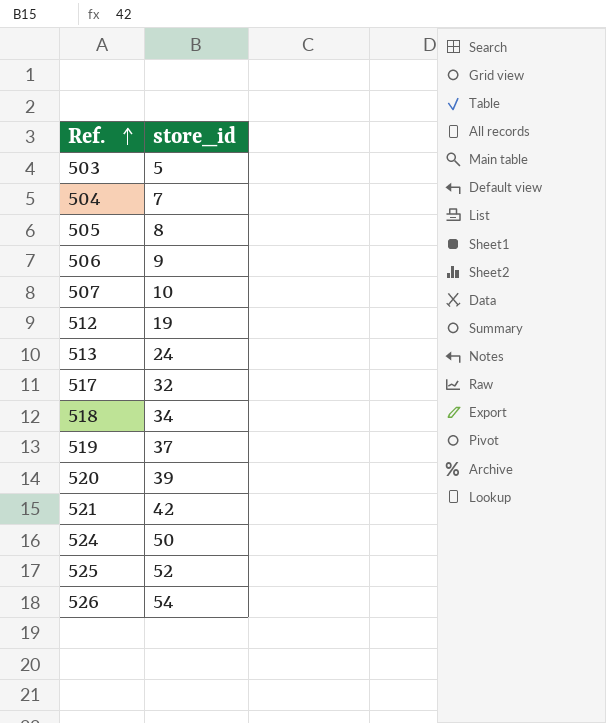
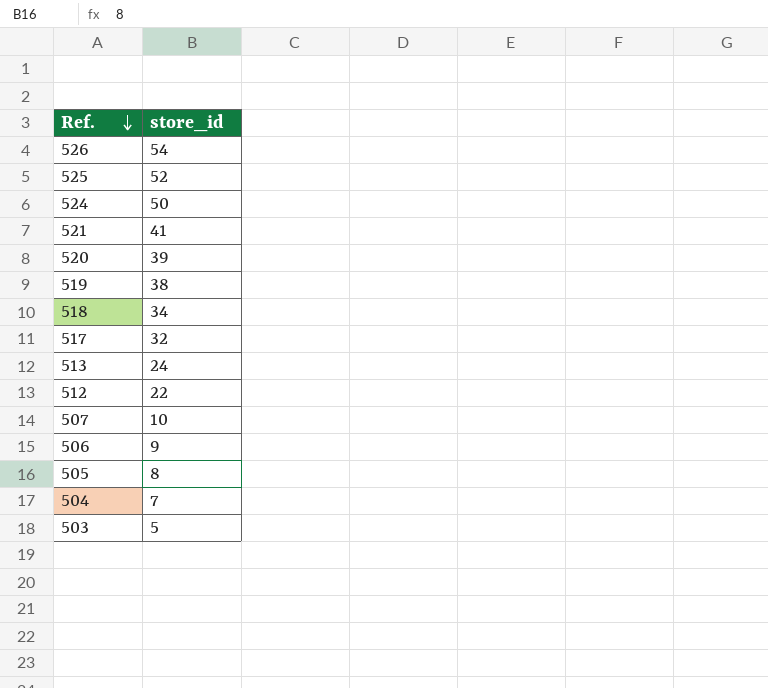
row order: Ref. ascending -> Ref. descending
521 | store_id: 42 -> 41
519 | store_id: 37 -> 38
512 | store_id: 19 -> 22

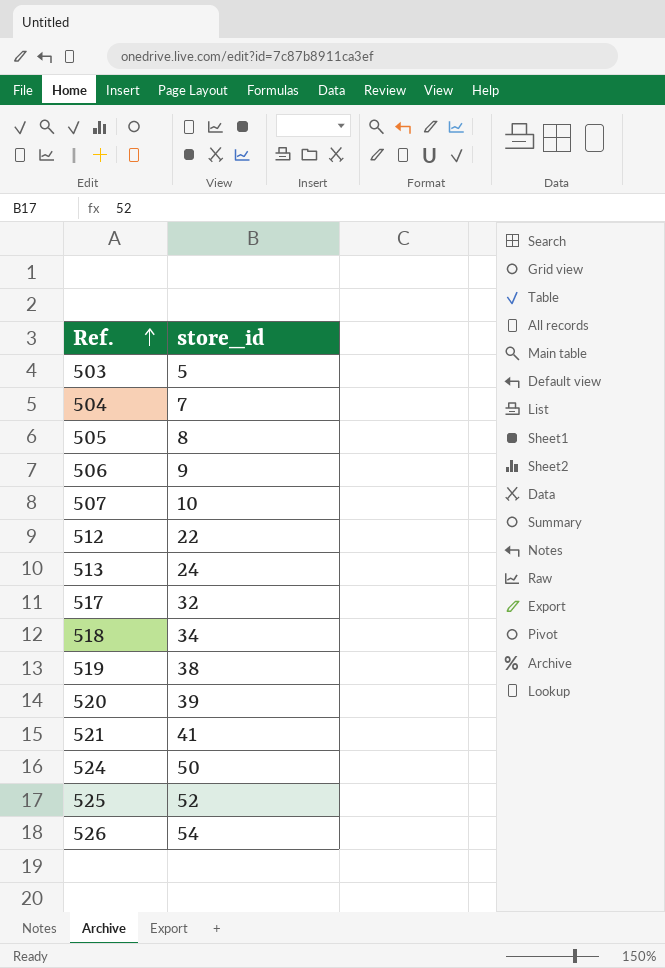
row order: Ref. descending -> Ref. ascending

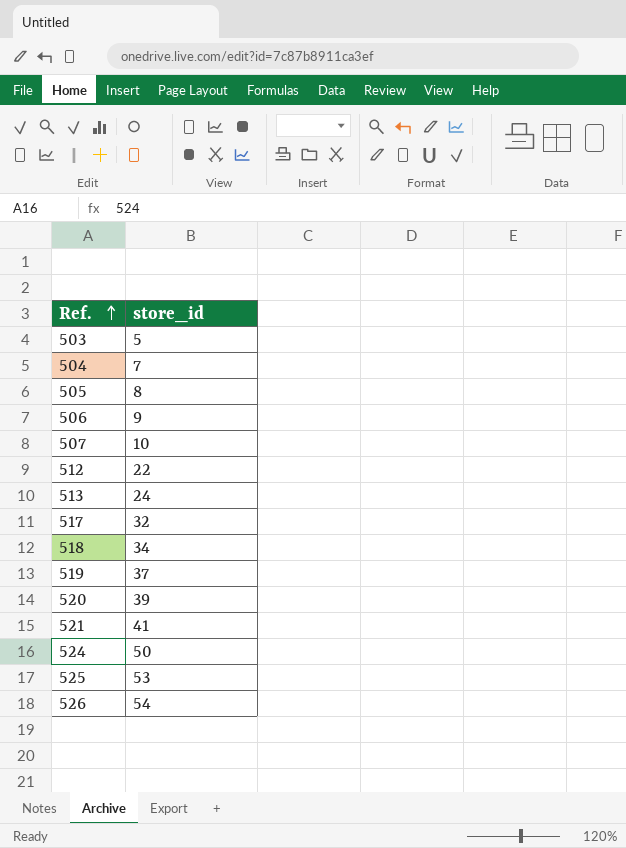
519 | store_id: 38 -> 37
525 | store_id: 52 -> 53

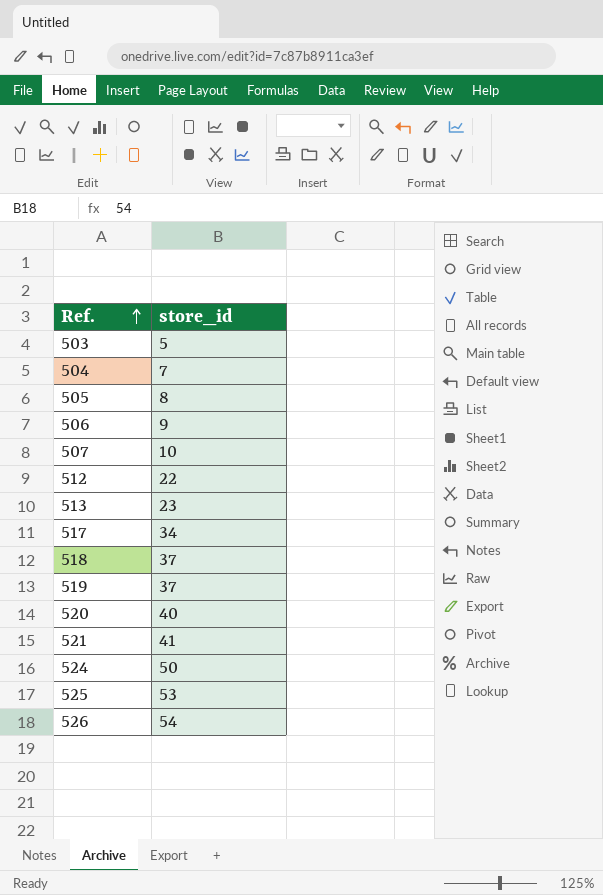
513 | store_id: 24 -> 23
517 | store_id: 32 -> 34
518 | store_id: 34 -> 37
520 | store_id: 39 -> 40

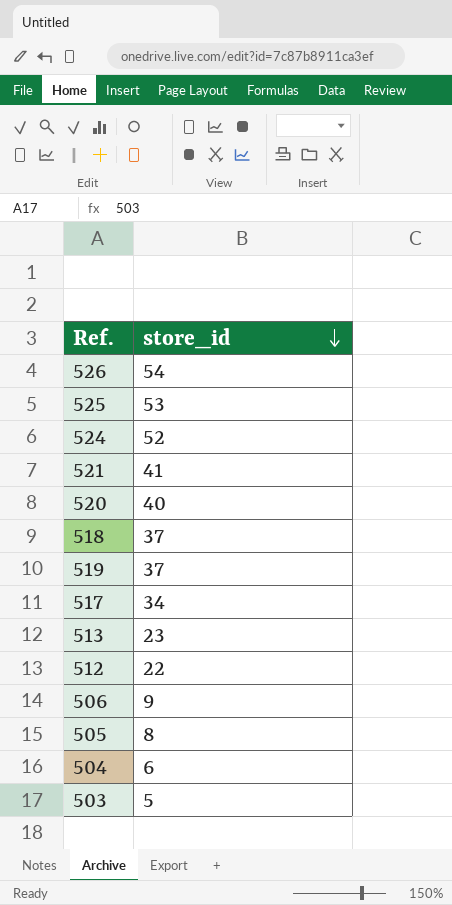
row order: Ref. ascending -> store_id descending
row 507: 10 -> none
524 | store_id: 50 -> 52
504 | store_id: 7 -> 6

